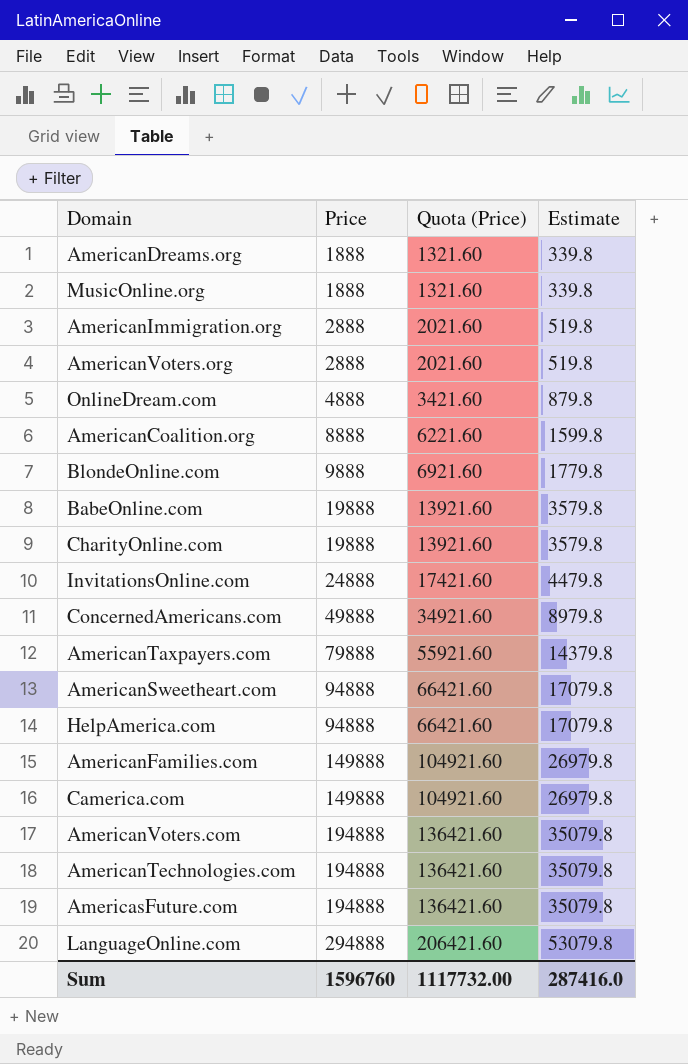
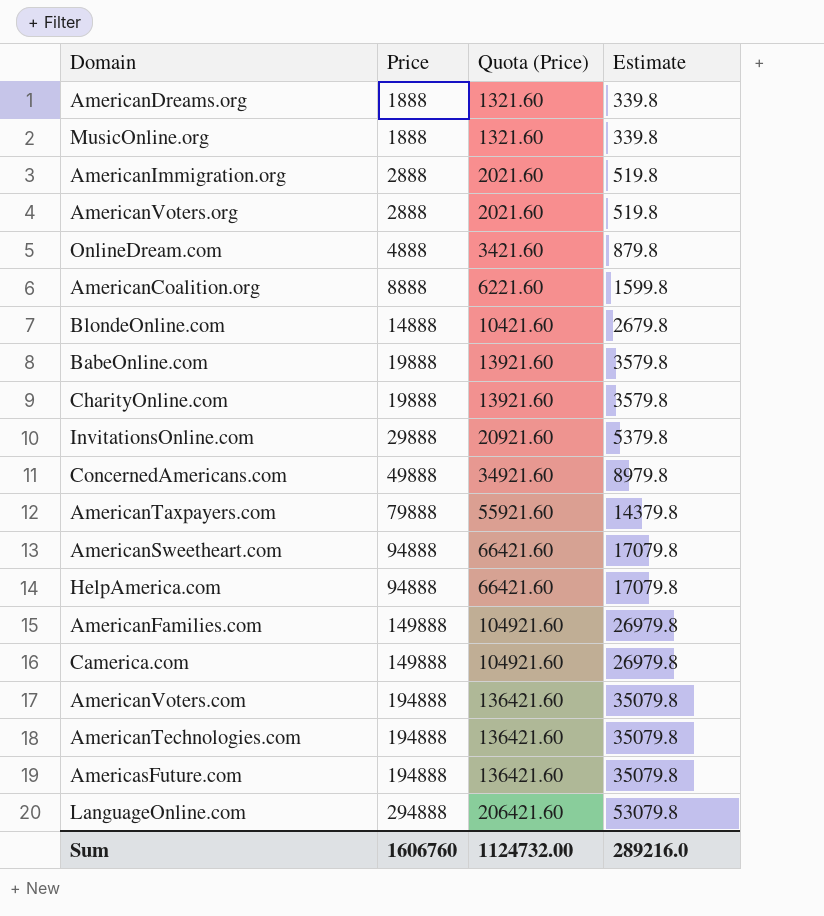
BlondeOnline.com | Price: 9888 -> 14888
BlondeOnline.com | Quota (Price): 6921.60 -> 10421.60
BlondeOnline.com | Estimate: 1779.8 -> 2679.8
InvitationsOnline.com | Price: 24888 -> 29888
InvitationsOnline.com | Quota (Price): 17421.60 -> 20921.60
InvitationsOnline.com | Estimate: 4479.8 -> 5379.8
Sum | Price: 1596760 -> 1606760
Sum | Quota (Price): 1117732.00 -> 1124732.00
Sum | Estimate: 287416.0 -> 289216.0

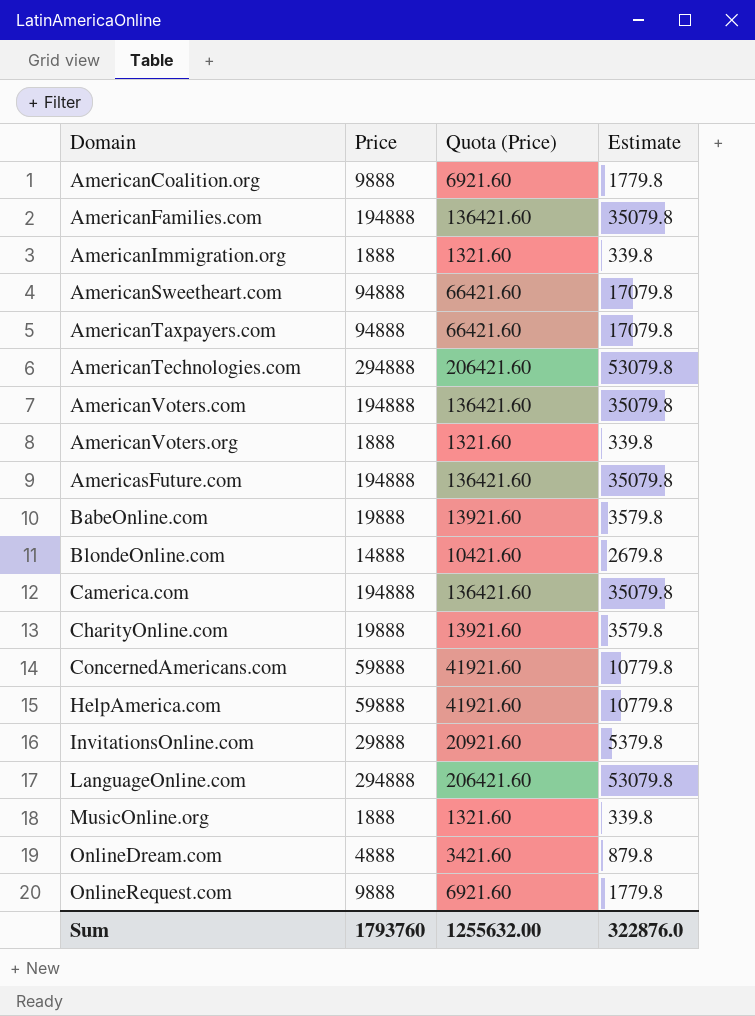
row order: Price ascending -> Domain ascending
row AmericanDreams.org: 1888 | 1321.60 | 339.8 -> none
AmericanCoalition.org | Price: 8888 -> 9888
AmericanCoalition.org | Quota (Price): 6221.60 -> 6921.60
AmericanCoalition.org | Estimate: 1599.8 -> 1779.8
AmericanFamilies.com | Price: 149888 -> 194888
AmericanFamilies.com | Quota (Price): 104921.60 -> 136421.60
AmericanFamilies.com | Estimate: 26979.8 -> 35079.8
AmericanImmigration.org | Price: 2888 -> 1888
AmericanImmigration.org | Quota (Price): 2021.60 -> 1321.60
AmericanImmigration.org | Estimate: 519.8 -> 339.8
AmericanTaxpayers.com | Price: 79888 -> 94888
AmericanTaxpayers.com | Quota (Price): 55921.60 -> 66421.60
AmericanTaxpayers.com | Estimate: 14379.8 -> 17079.8
AmericanTechnologies.com | Price: 194888 -> 294888
AmericanTechnologies.com | Quota (Price): 136421.60 -> 206421.60
AmericanTechnologies.com | Estimate: 35079.8 -> 53079.8
AmericanVoters.org | Price: 2888 -> 1888
AmericanVoters.org | Quota (Price): 2021.60 -> 1321.60
AmericanVoters.org | Estimate: 519.8 -> 339.8
Camerica.com | Price: 149888 -> 194888
Camerica.com | Quota (Price): 104921.60 -> 136421.60
Camerica.com | Estimate: 26979.8 -> 35079.8
ConcernedAmericans.com | Price: 49888 -> 59888
ConcernedAmericans.com | Quota (Price): 34921.60 -> 41921.60
ConcernedAmericans.com | Estimate: 8979.8 -> 10779.8
HelpAmerica.com | Price: 94888 -> 59888
HelpAmerica.com | Quota (Price): 66421.60 -> 41921.60
HelpAmerica.com | Estimate: 17079.8 -> 10779.8
row OnlineRequest.com: none -> 9888 | 6921.60 | 1779.8
Sum | Price: 1606760 -> 1793760
Sum | Quota (Price): 1124732.00 -> 1255632.00
Sum | Estimate: 289216.0 -> 322876.0

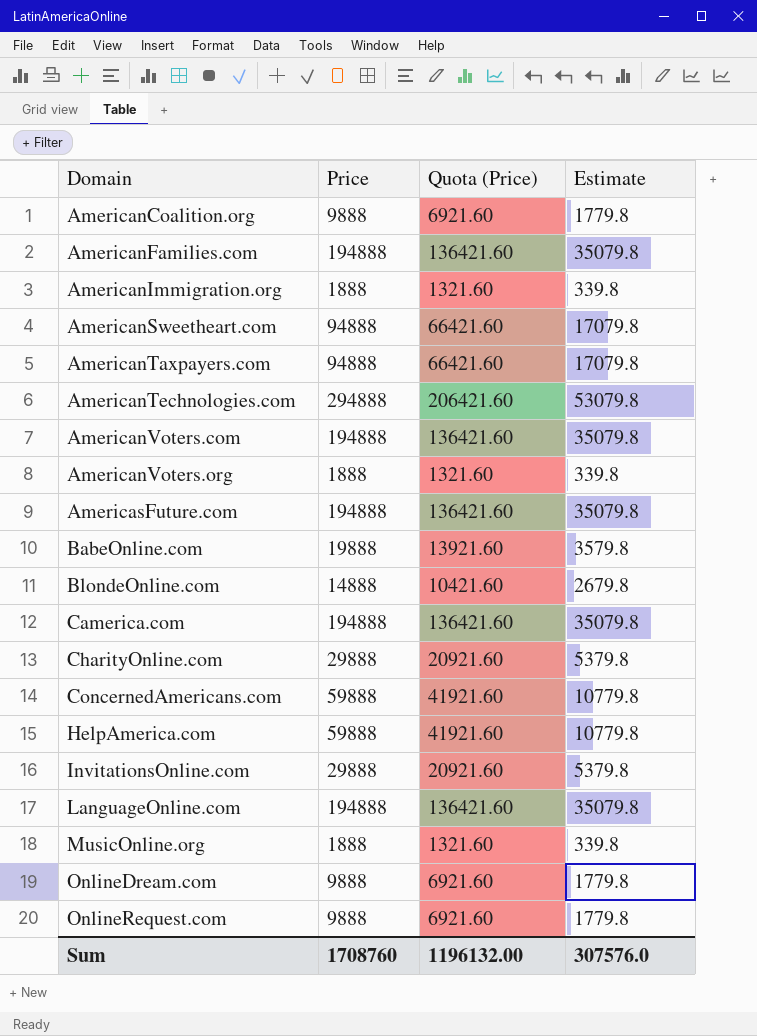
CharityOnline.com | Price: 19888 -> 29888
CharityOnline.com | Quota (Price): 13921.60 -> 20921.60
CharityOnline.com | Estimate: 3579.8 -> 5379.8
LanguageOnline.com | Price: 294888 -> 194888
LanguageOnline.com | Quota (Price): 206421.60 -> 136421.60
LanguageOnline.com | Estimate: 53079.8 -> 35079.8
OnlineDream.com | Price: 4888 -> 9888
OnlineDream.com | Quota (Price): 3421.60 -> 6921.60
OnlineDream.com | Estimate: 879.8 -> 1779.8
Sum | Price: 1793760 -> 1708760
Sum | Quota (Price): 1255632.00 -> 1196132.00
Sum | Estimate: 322876.0 -> 307576.0

